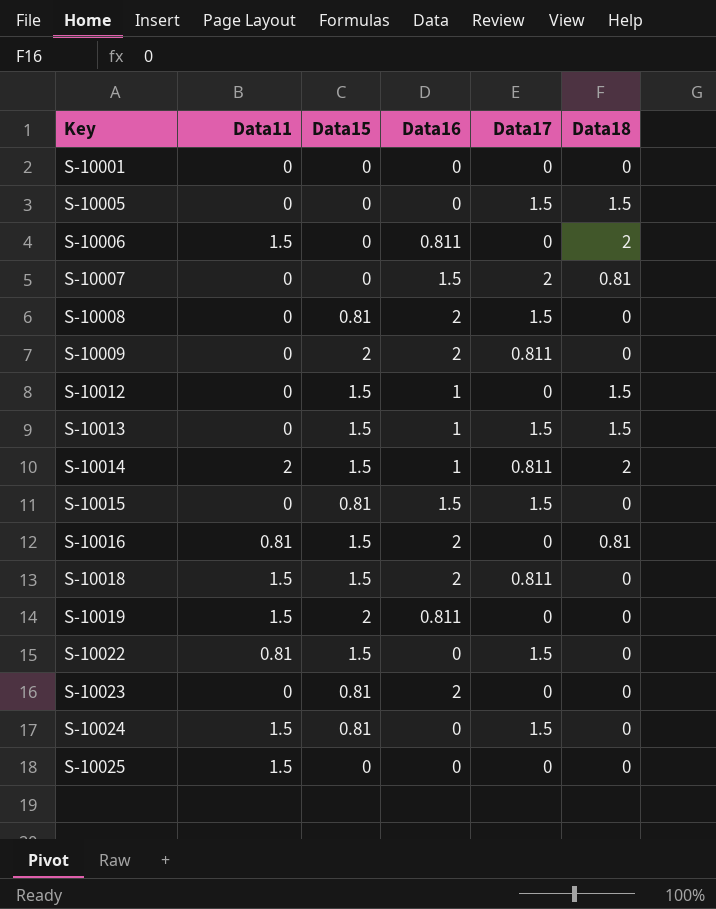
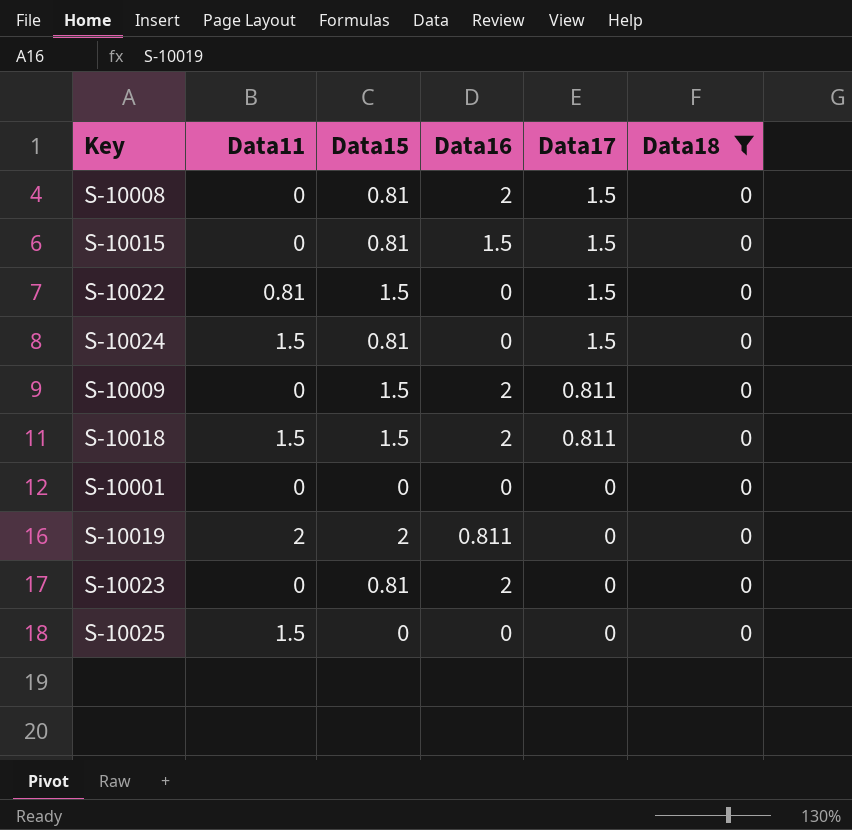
filter: none -> Data18 = 0
row order: Key ascending -> Data17 descending
S-10009 | Data15: 2 -> 1.5
S-10019 | Data11: 1.5 -> 2

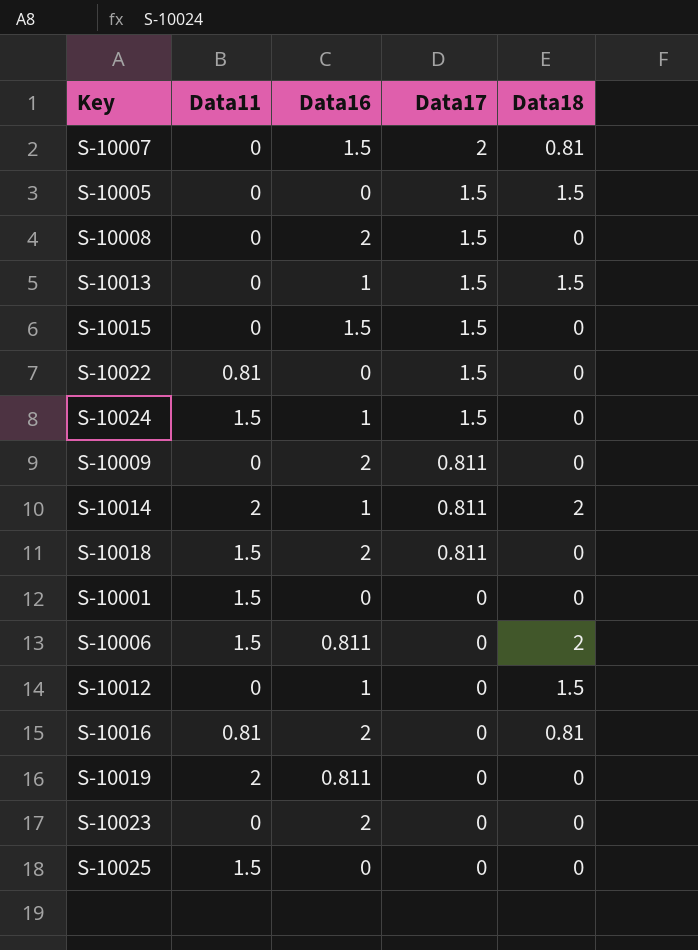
filter: Data18 = 0 -> none
column Data15 | position: 3 -> none
S-10024 | Data16: 0 -> 1
S-10001 | Data11: 0 -> 1.5

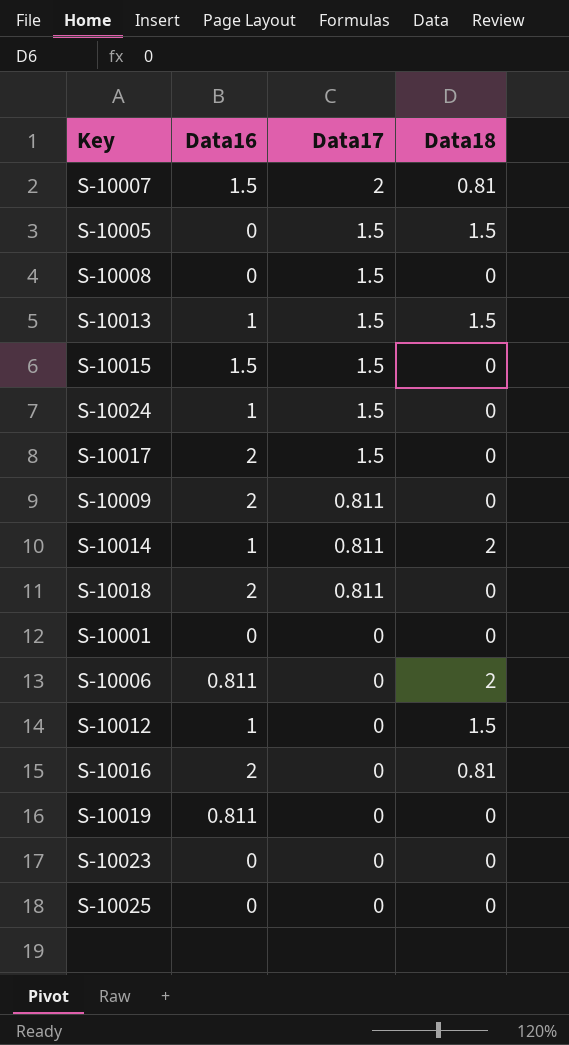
column Data11 | position: 2 -> none
row S-10022: 0.81 | 0 | 1.5 | 0 -> none
S-10008 | Data16: 2 -> 0
row S-10017: none -> 2 | 1.5 | 0
S-10023 | Data16: 2 -> 0

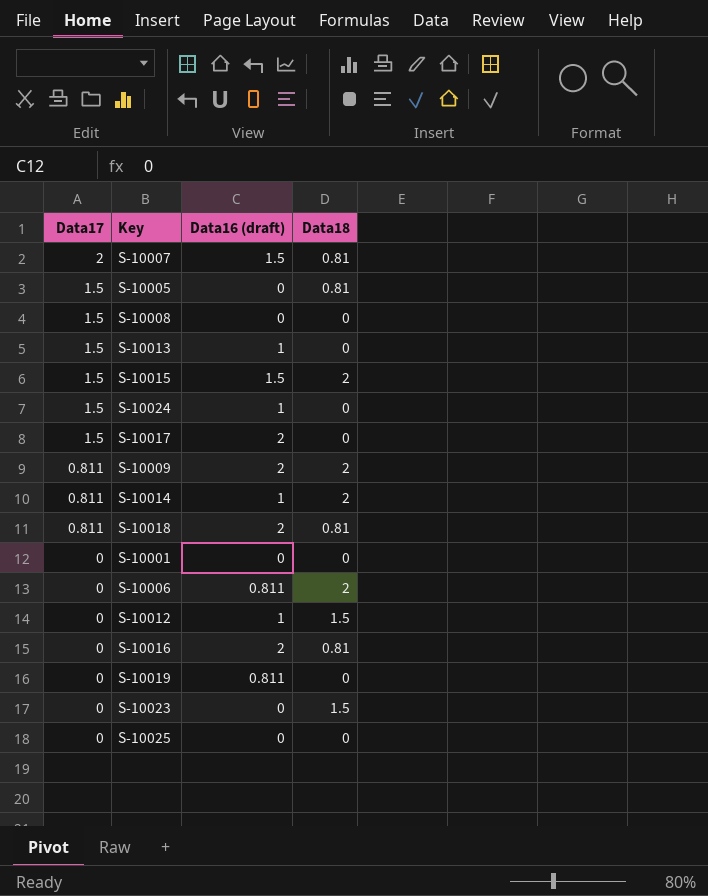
column Data17 | position: 3 -> 1
column name: Data16 -> Data16 (draft)
S-10005 | Data18: 1.5 -> 0.81
S-10013 | Data18: 1.5 -> 0
S-10015 | Data18: 0 -> 2
S-10009 | Data18: 0 -> 2
S-10018 | Data18: 0 -> 0.81
S-10023 | Data18: 0 -> 1.5

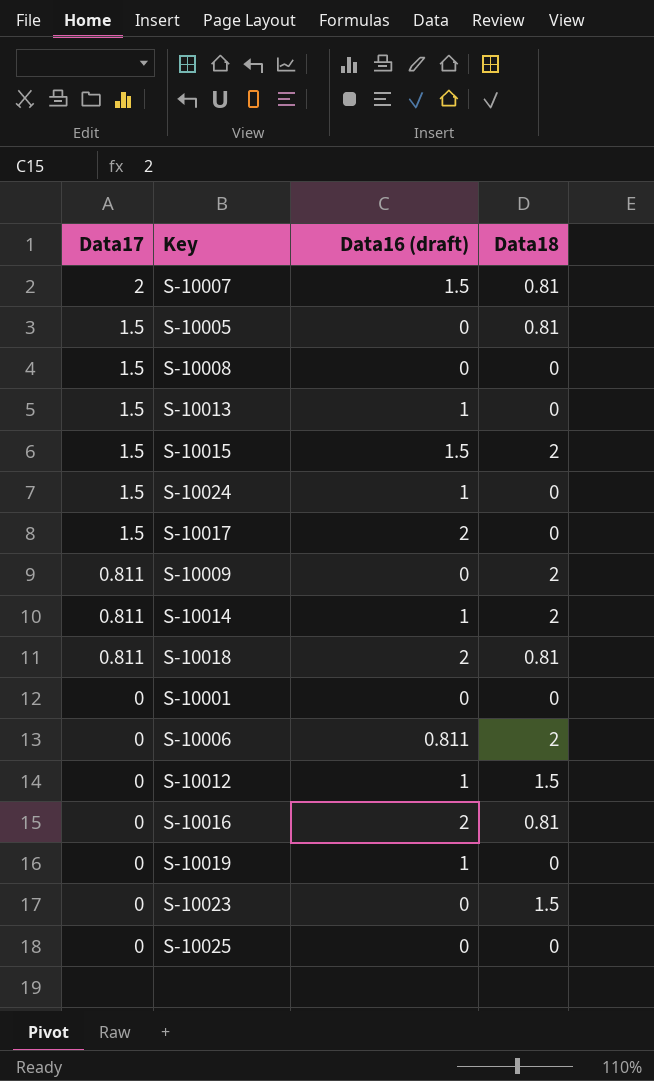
S-10009 | Data16 (draft): 2 -> 0
S-10019 | Data16 (draft): 0.811 -> 1

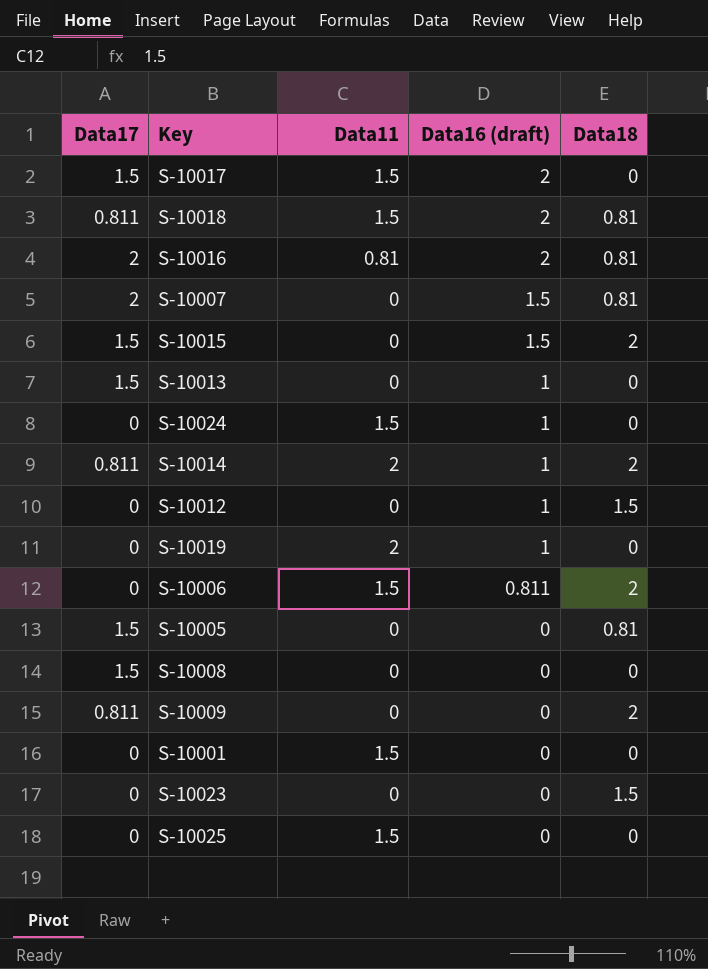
row order: Data17 descending -> Data16 (draft) descending
column Data11 | position: none -> 3
S-10016 | Data17: 0 -> 2
S-10024 | Data17: 1.5 -> 0

